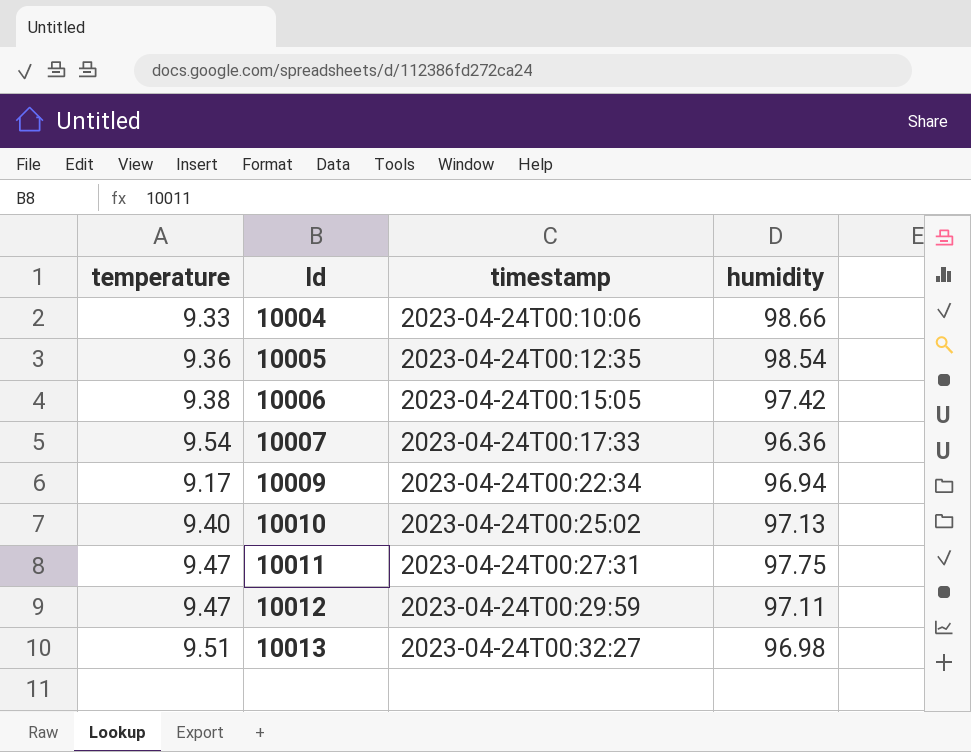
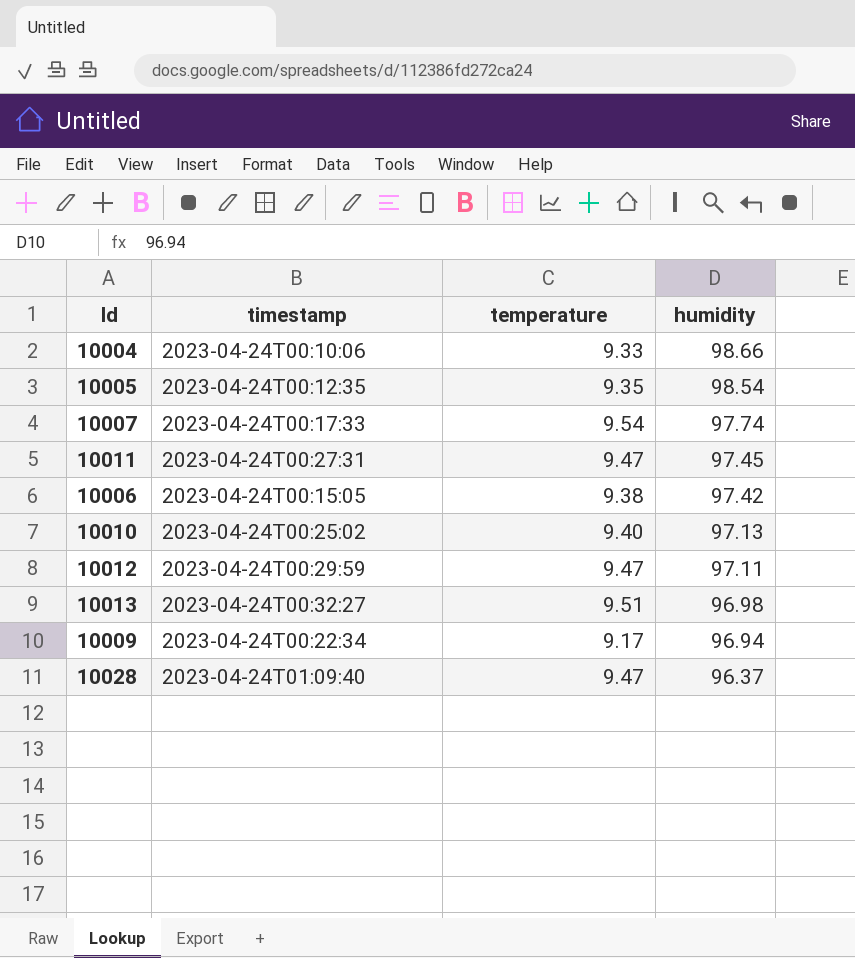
row order: Id ascending -> humidity descending
column temperature | position: 1 -> 3
10005 | temperature: 9.36 -> 9.35
10007 | humidity: 96.36 -> 97.74
10011 | humidity: 97.75 -> 97.45
row 10028: none -> 2023-04-24T01:09:40 | 9.47 | 96.37

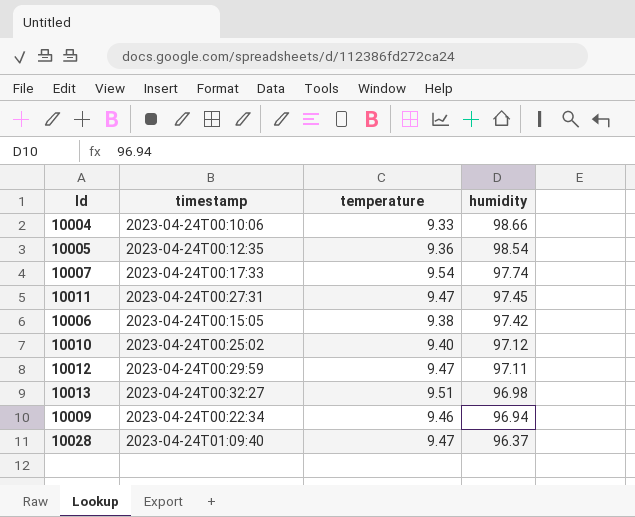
10005 | temperature: 9.35 -> 9.36
10010 | humidity: 97.13 -> 97.12
10009 | temperature: 9.17 -> 9.46

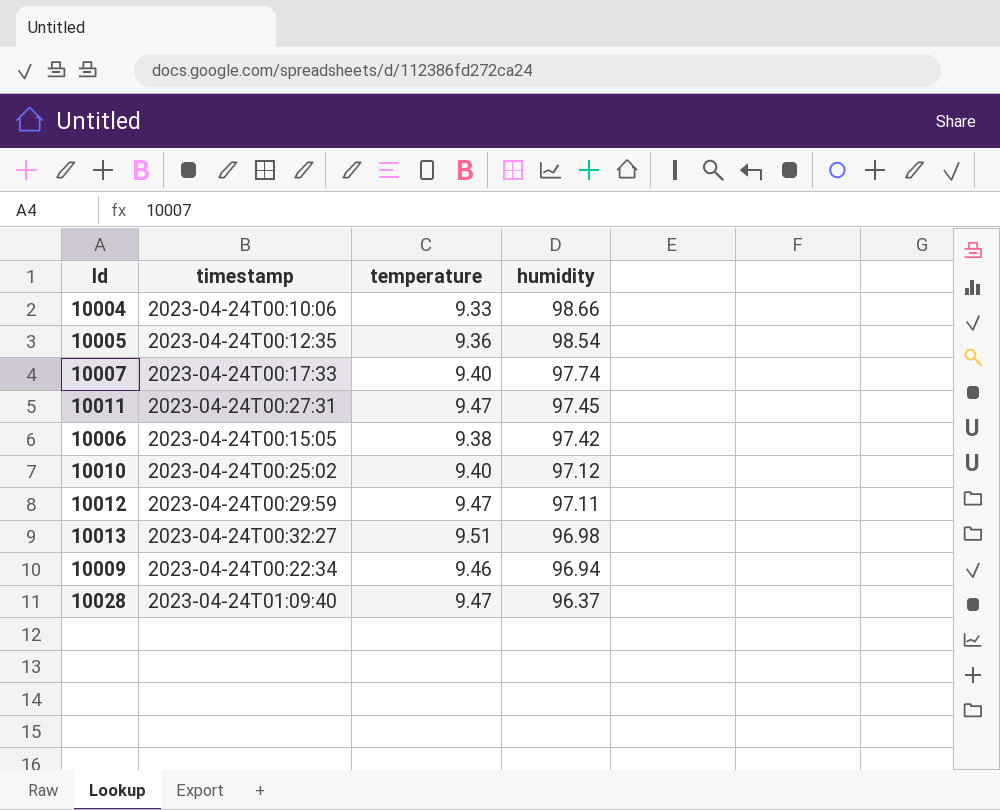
10007 | temperature: 9.54 -> 9.40

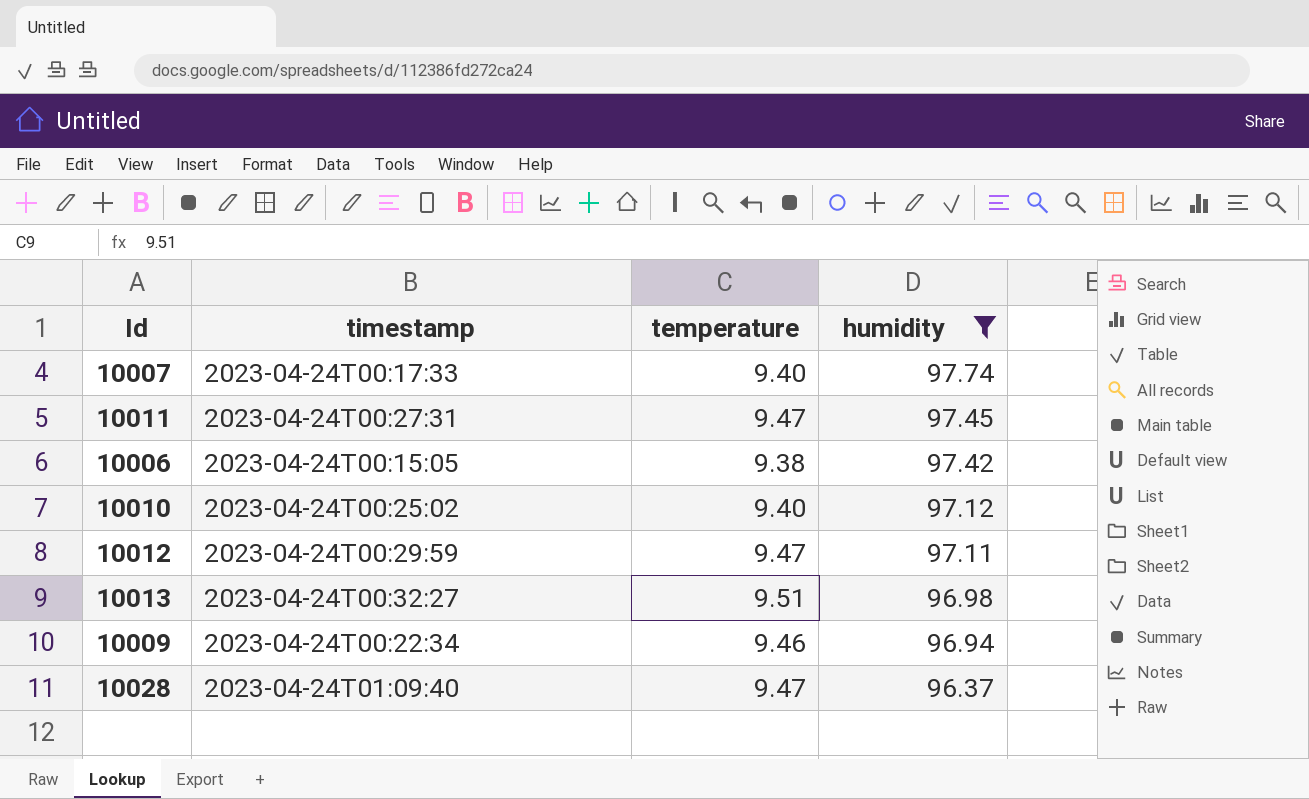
filter: none -> humidity <= 97.74

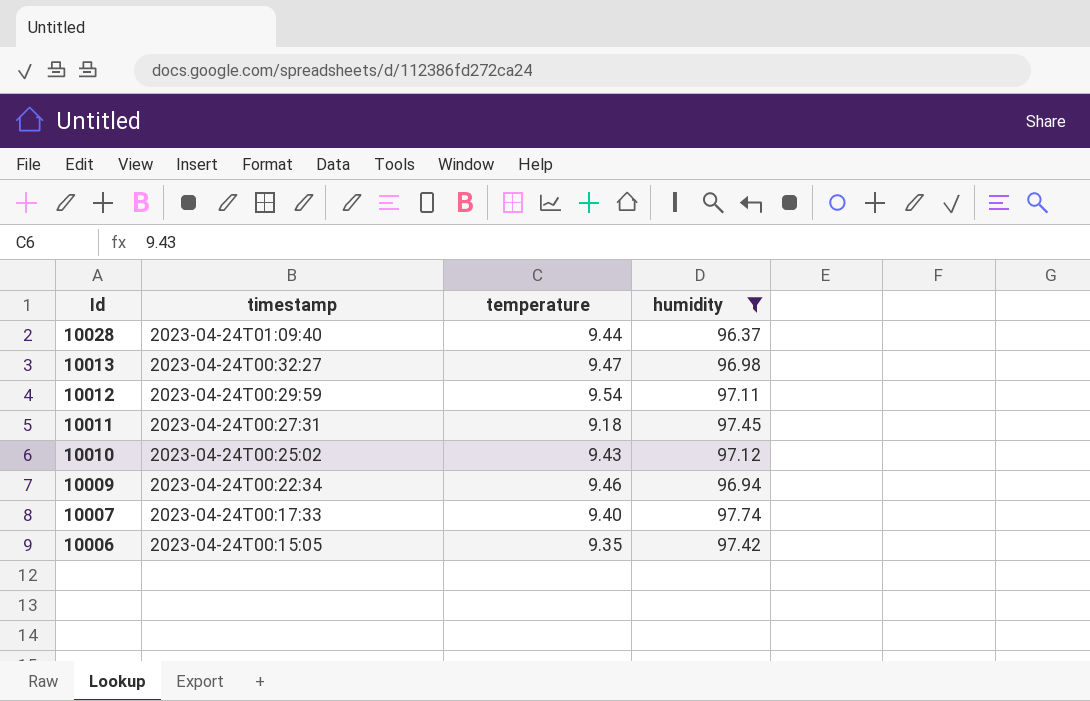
row order: humidity descending -> Id descending
10028 | temperature: 9.47 -> 9.44
10013 | temperature: 9.51 -> 9.47
10012 | temperature: 9.47 -> 9.54
10011 | temperature: 9.47 -> 9.18
10010 | temperature: 9.40 -> 9.43
10006 | temperature: 9.38 -> 9.35

